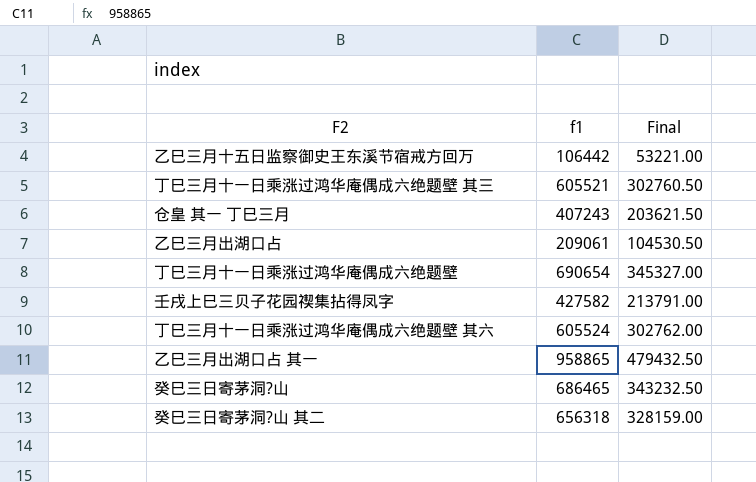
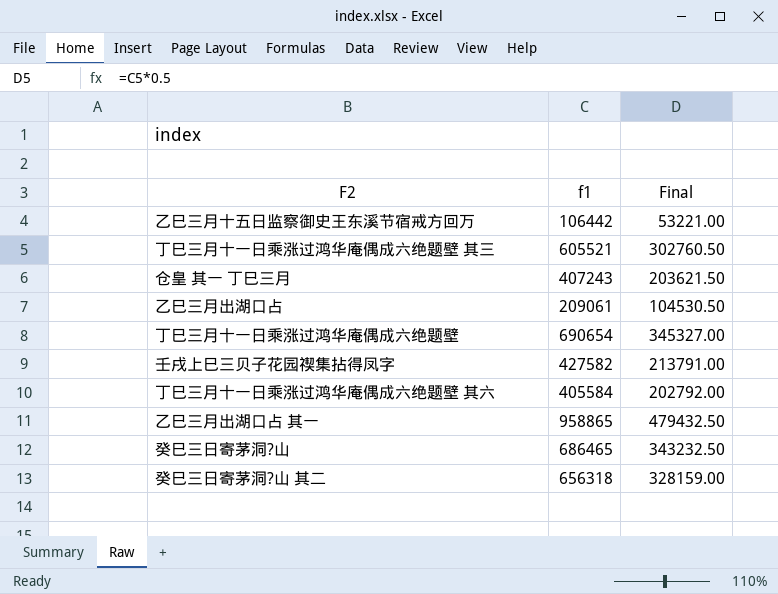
丁巳三月十一日乘涨过鸿华庵偶成六绝题壁 其六 | f1: 605524 -> 405584
丁巳三月十一日乘涨过鸿华庵偶成六绝题壁 其六 | Final: 302762.00 -> 202792.00

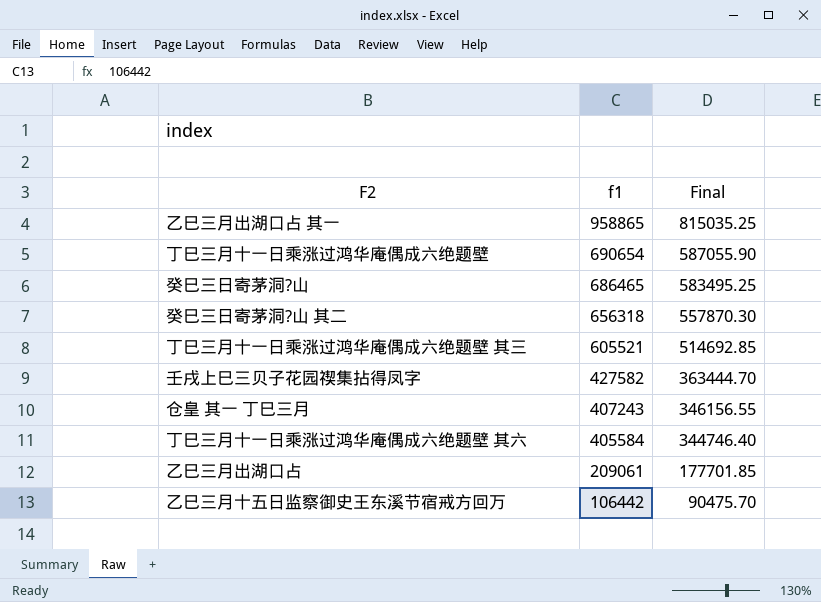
row order: none -> f1 descending
column Final | formula: [f1] * 0.5 -> [f1] * 0.85

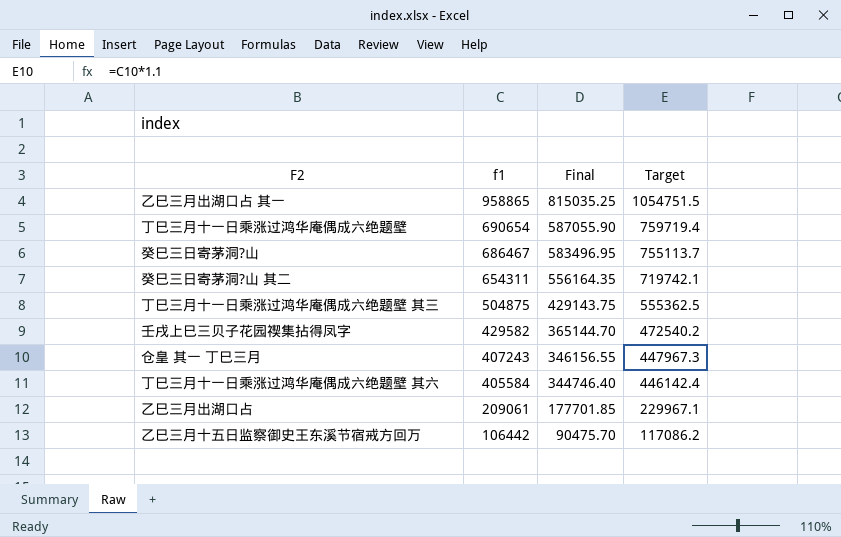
column Target | formula: none -> [f1] * 1.1
癸巳三日寄茅洞?山 | f1: 686465 -> 686467
癸巳三日寄茅洞?山 | Final: 583495.25 -> 583496.95
癸巳三日寄茅洞?山 其二 | f1: 656318 -> 654311
癸巳三日寄茅洞?山 其二 | Final: 557870.30 -> 556164.35
丁巳三月十一日乘涨过鸿华庵偶成六绝题壁 其三 | f1: 605521 -> 504875
丁巳三月十一日乘涨过鸿华庵偶成六绝题壁 其三 | Final: 514692.85 -> 429143.75
壬戌上巳三贝子花园禊集拈得凤字 | f1: 427582 -> 429582
壬戌上巳三贝子花园禊集拈得凤字 | Final: 363444.70 -> 365144.70

